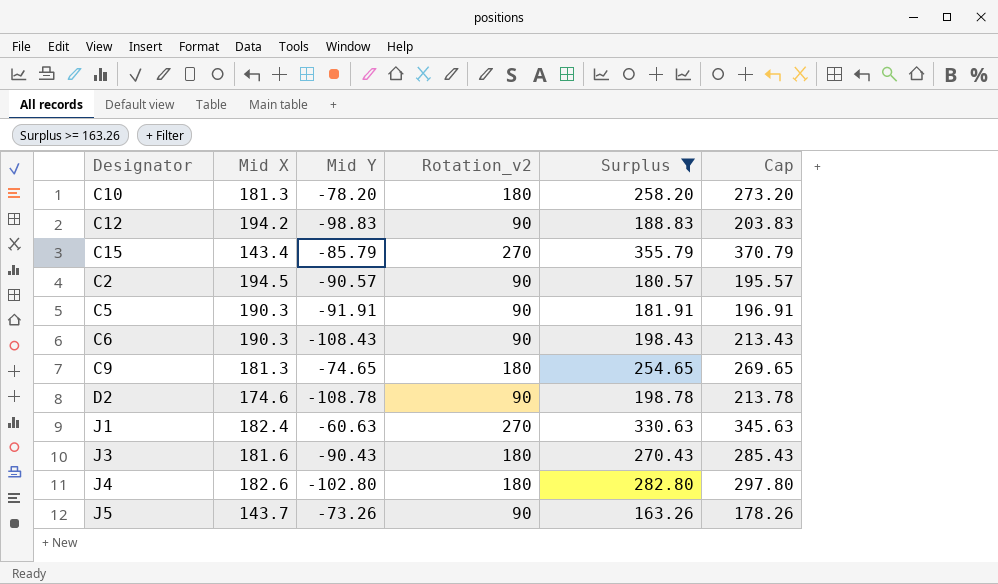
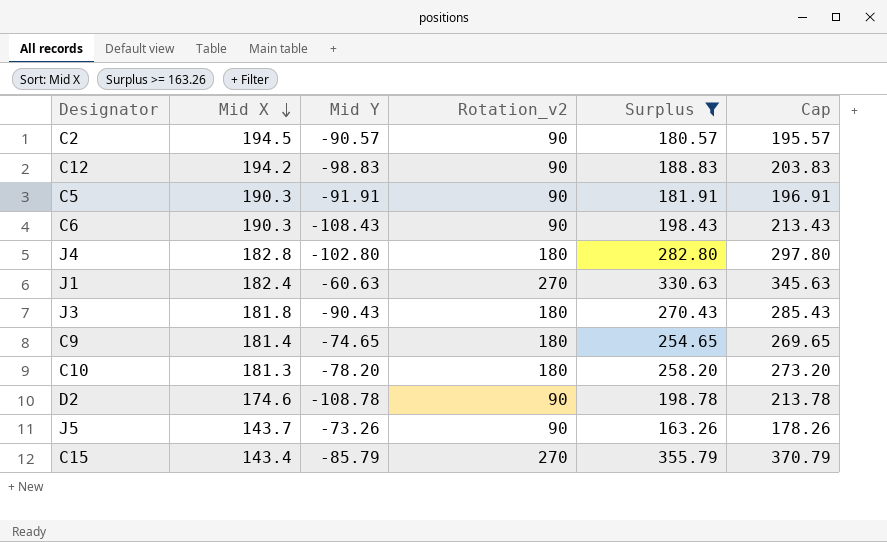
row order: none -> Mid X descending
J4 | Mid X: 182.6 -> 182.8
J3 | Mid X: 181.6 -> 181.8
C9 | Mid X: 181.3 -> 181.4

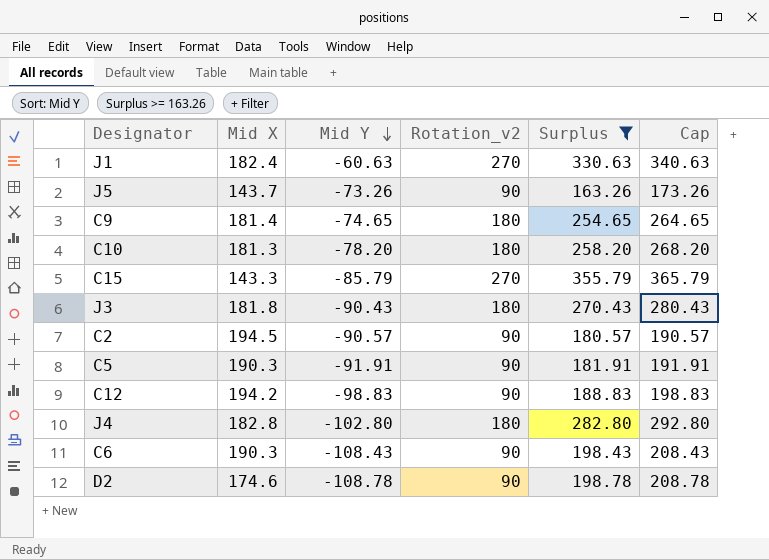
row order: Mid X descending -> Mid Y descending
column Cap | formula: [Surplus] + 15 -> [Surplus] + 10
C15 | Mid X: 143.4 -> 143.3

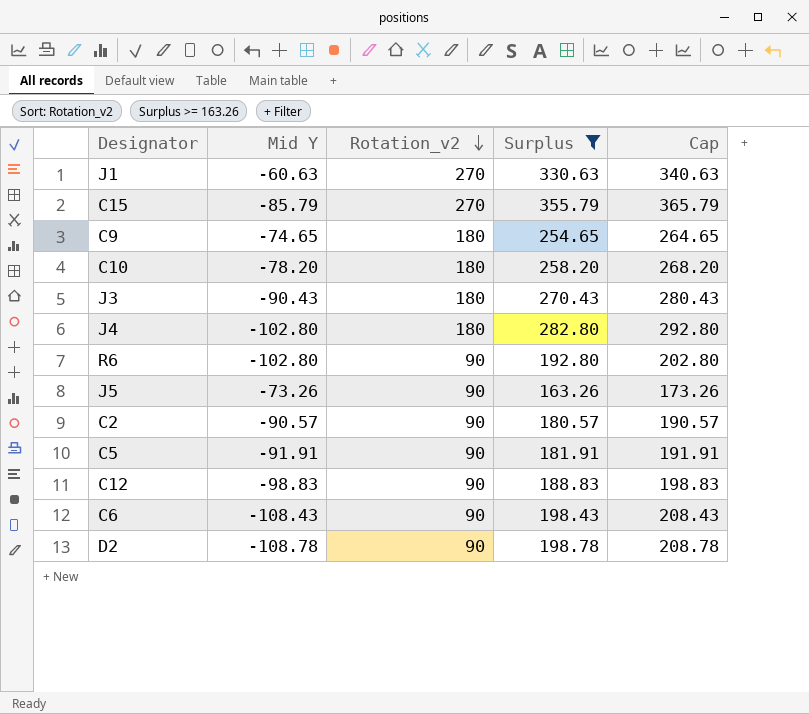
row order: Mid Y descending -> Rotation_v2 descending
column Mid X | position: 2 -> none
row R6: none -> -102.80 | 90 | 192.80 | 202.80

